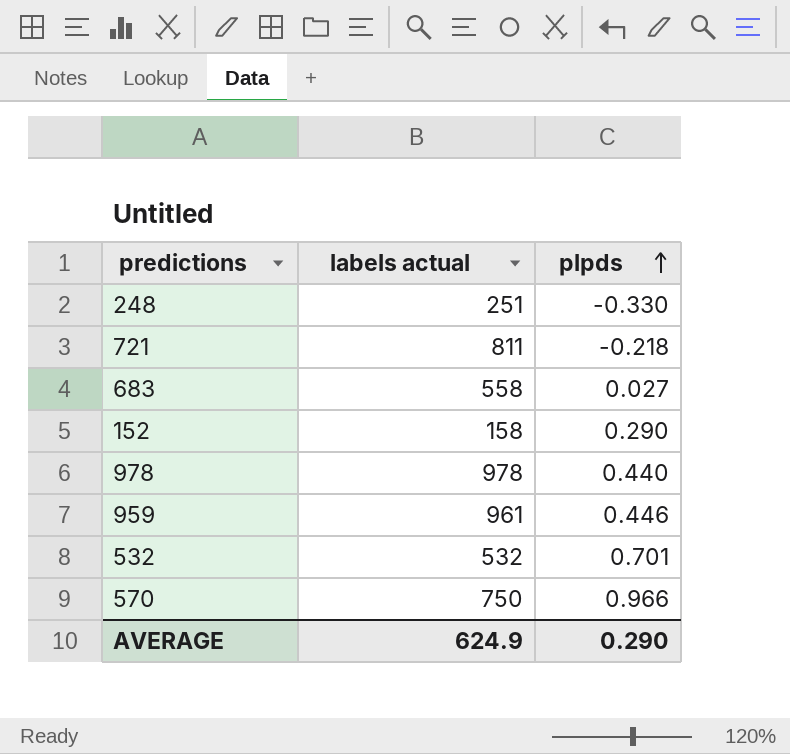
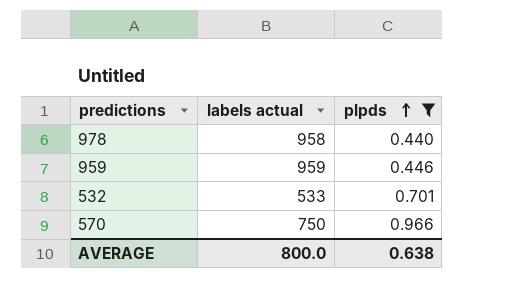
filter: none -> plpds >= 0.440
978 | labels actual: 978 -> 958
959 | labels actual: 961 -> 959
532 | labels actual: 532 -> 533
AVERAGE | labels actual: 624.9 -> 800.0
AVERAGE | plpds: 0.290 -> 0.638

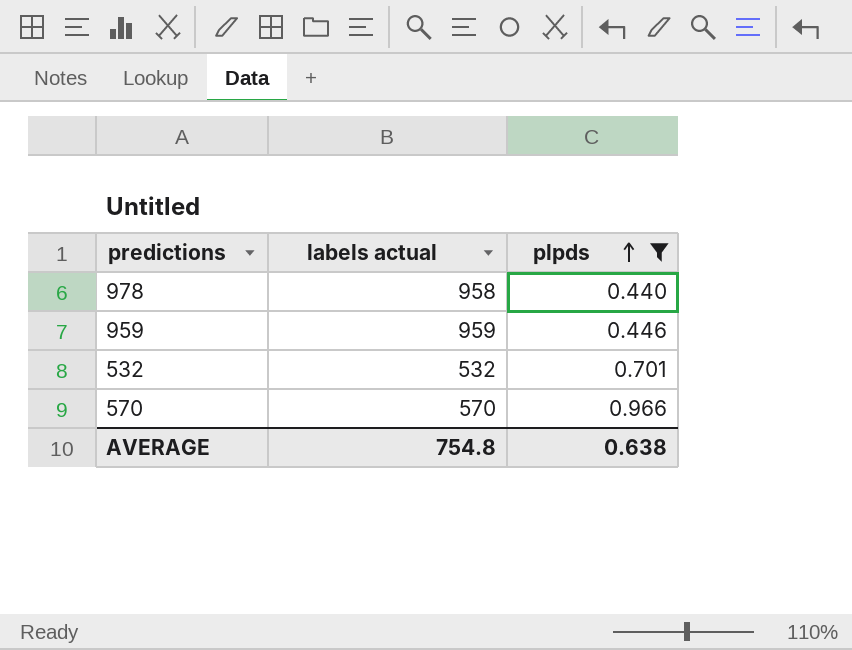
532 | labels actual: 533 -> 532
570 | labels actual: 750 -> 570
AVERAGE | labels actual: 800.0 -> 754.8

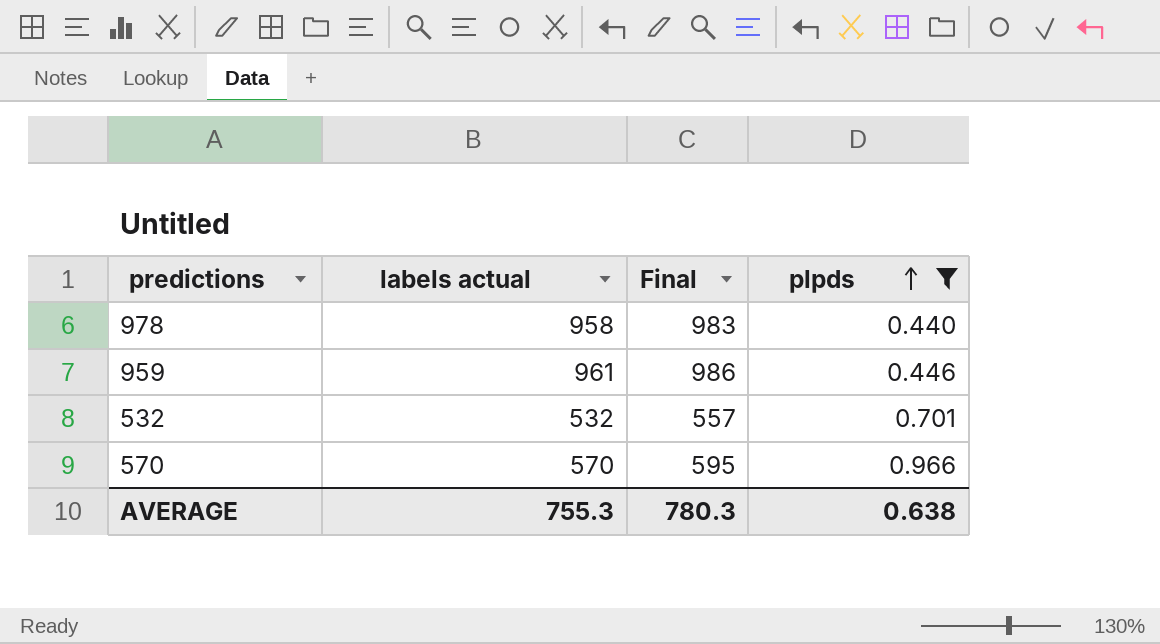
column Final | formula: none -> [labels actual] + 25
959 | labels actual: 959 -> 961
AVERAGE | labels actual: 754.8 -> 755.3

